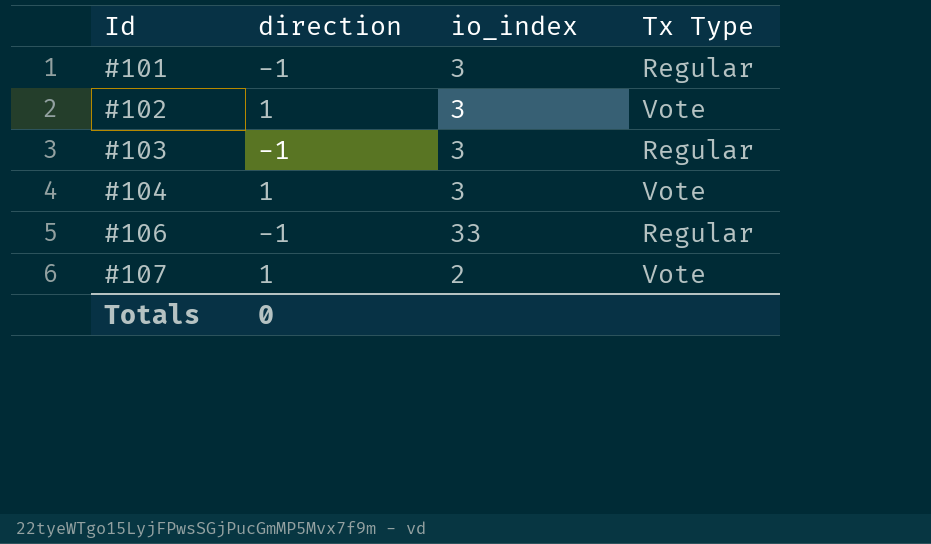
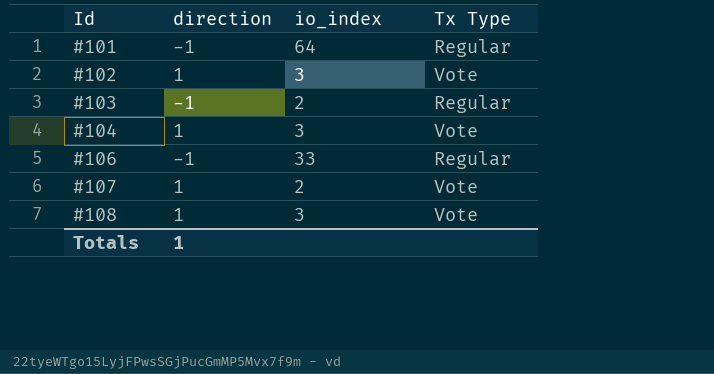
#101 | io_index: 3 -> 64
#103 | io_index: 3 -> 2
row #108: none -> 1 | 3 | Vote
Totals | direction: 0 -> 1

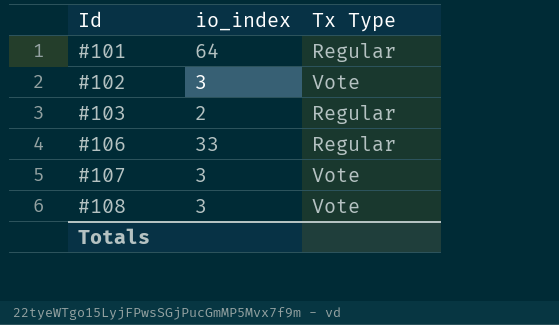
column direction | position: 2 -> none
row #104: 1 | 3 | Vote -> none
#107 | io_index: 2 -> 3

